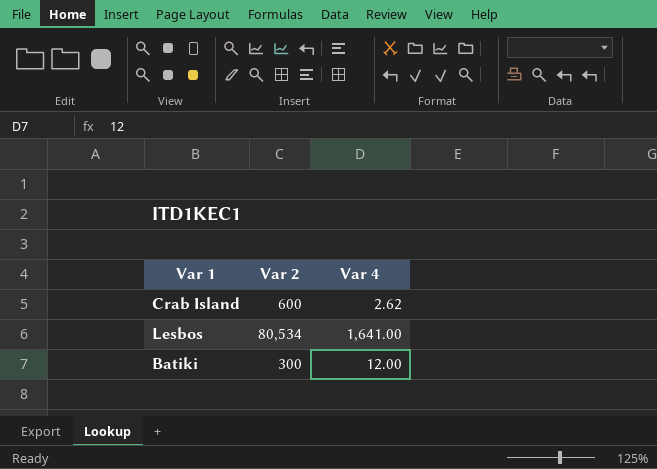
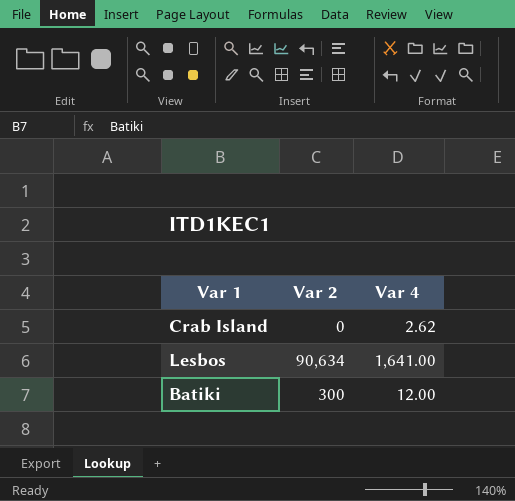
Crab Island | Var 2: 600 -> 0
Lesbos | Var 2: 80,534 -> 90,634

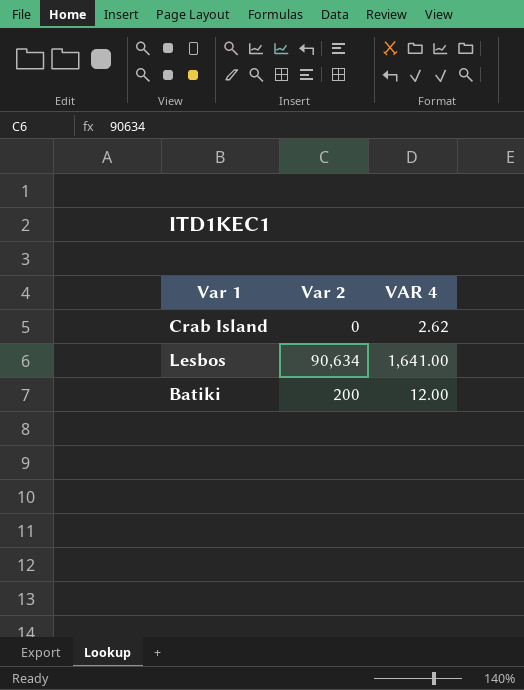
column name: Var 4 -> VAR 4
Batiki | Var 2: 300 -> 200

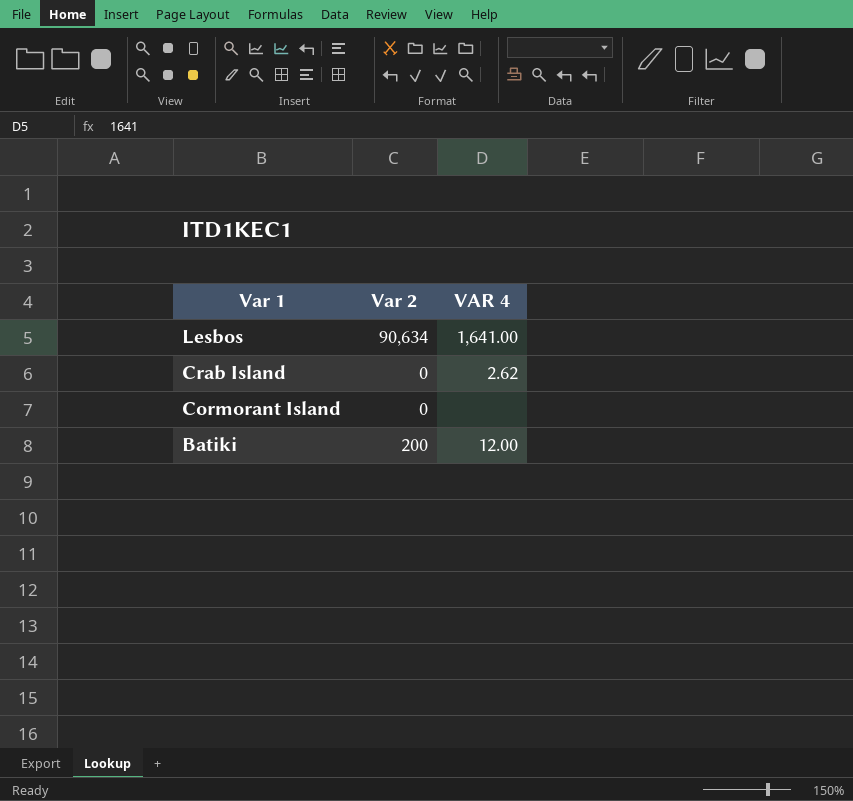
row order: none -> Var 1 descending
row Cormorant Island: none -> 0 | none

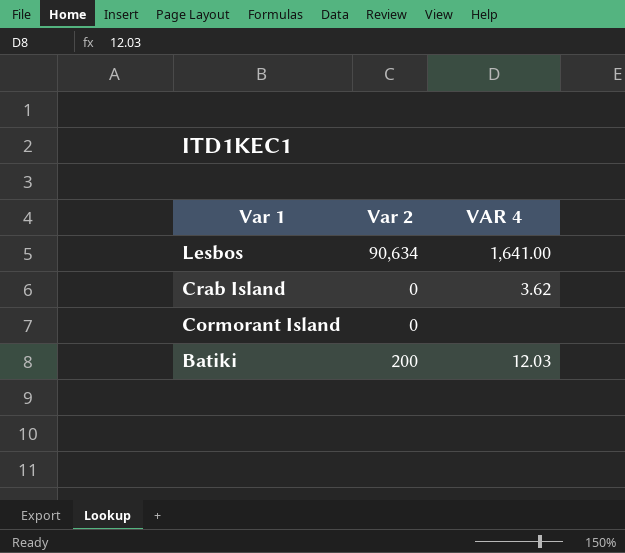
Crab Island | VAR 4: 2.62 -> 3.62
Batiki | VAR 4: 12.00 -> 12.03

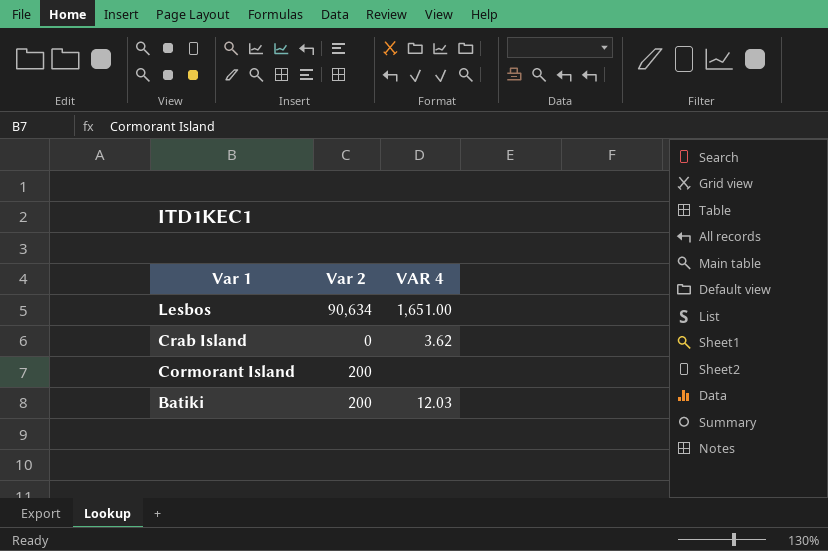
Lesbos | VAR 4: 1,641.00 -> 1,651.00
Cormorant Island | Var 2: 0 -> 200

